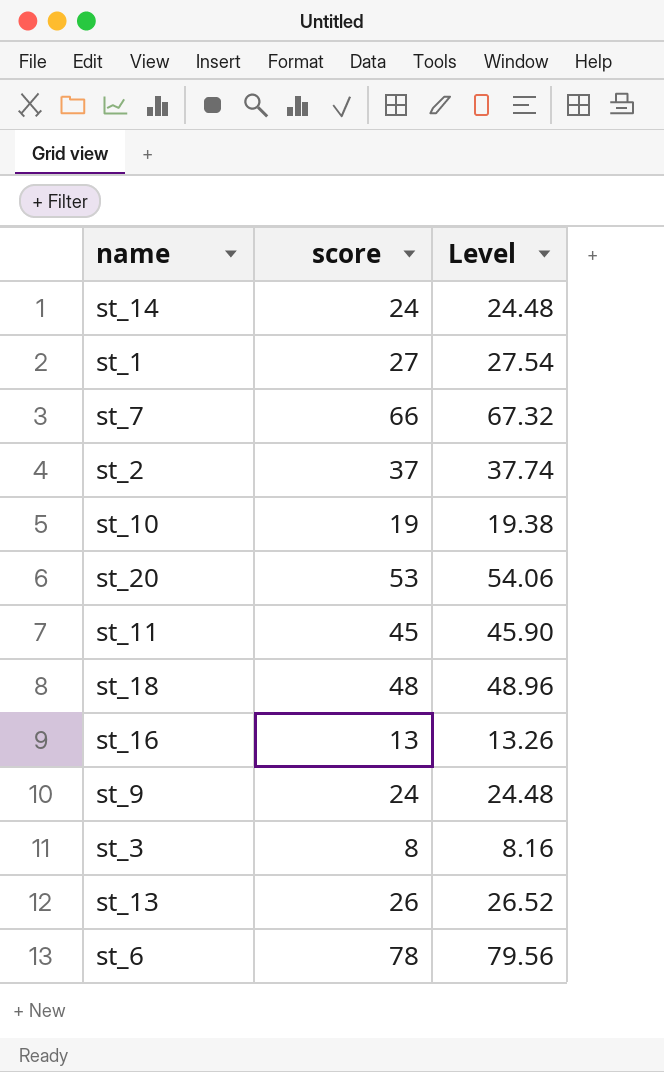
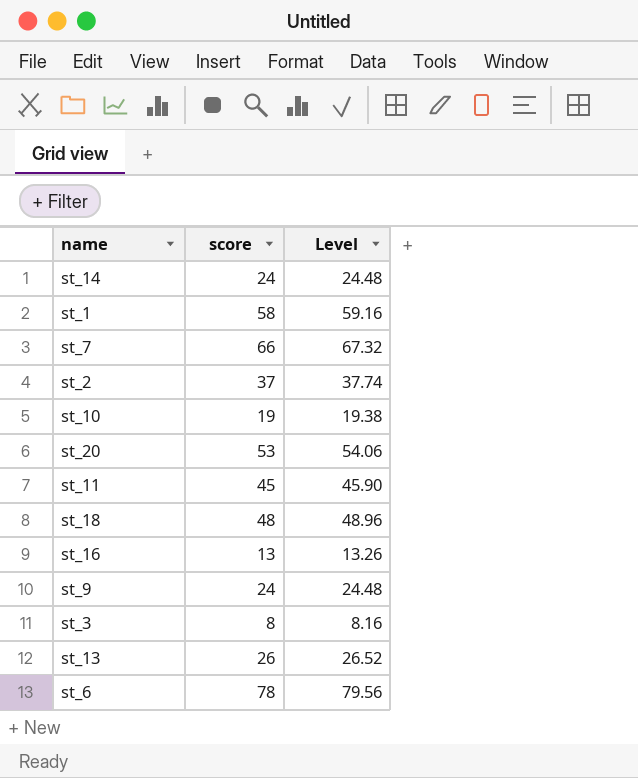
st_1 | score: 27 -> 58
st_1 | Level: 27.54 -> 59.16

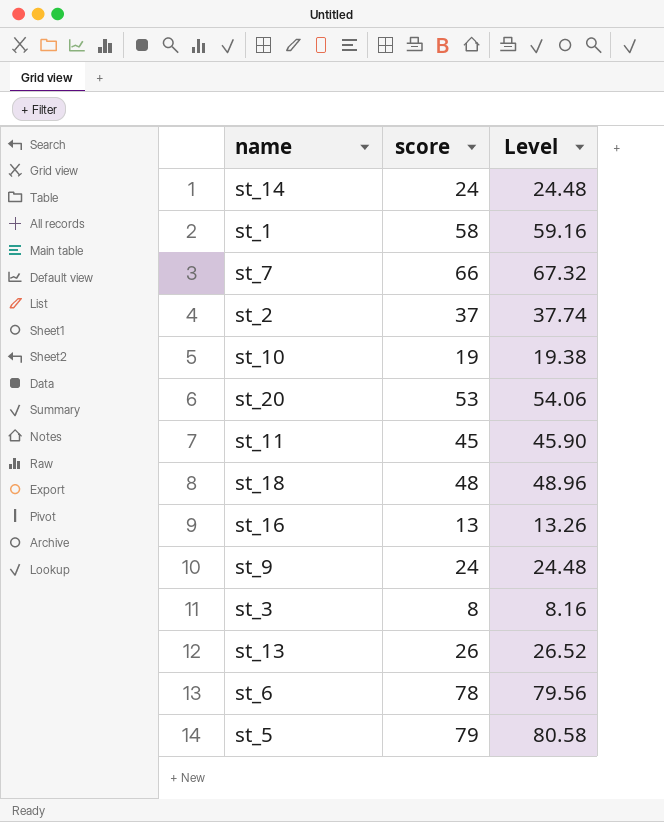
row st_5: none -> 79 | 80.58

